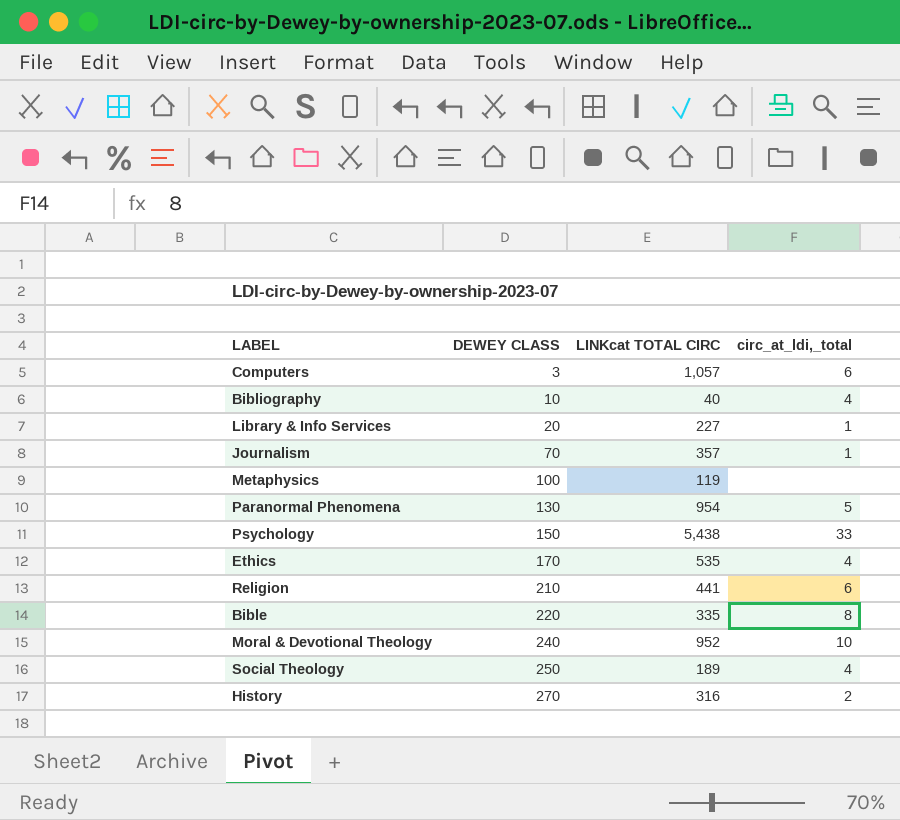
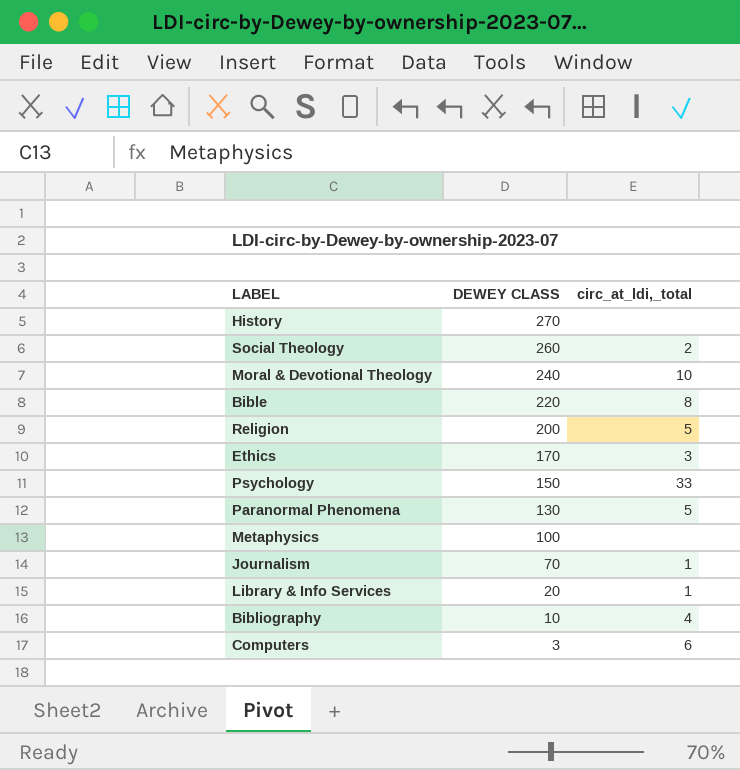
row order: DEWEY CLASS ascending -> DEWEY CLASS descending
column LINKcat TOTAL CIRC | position: 3 -> none
History | circ_at_ldi,_total: 2 -> none
Social Theology | DEWEY CLASS: 250 -> 260
Social Theology | circ_at_ldi,_total: 4 -> 2
Religion | DEWEY CLASS: 210 -> 200
Religion | circ_at_ldi,_total: 6 -> 5
Ethics | circ_at_ldi,_total: 4 -> 3

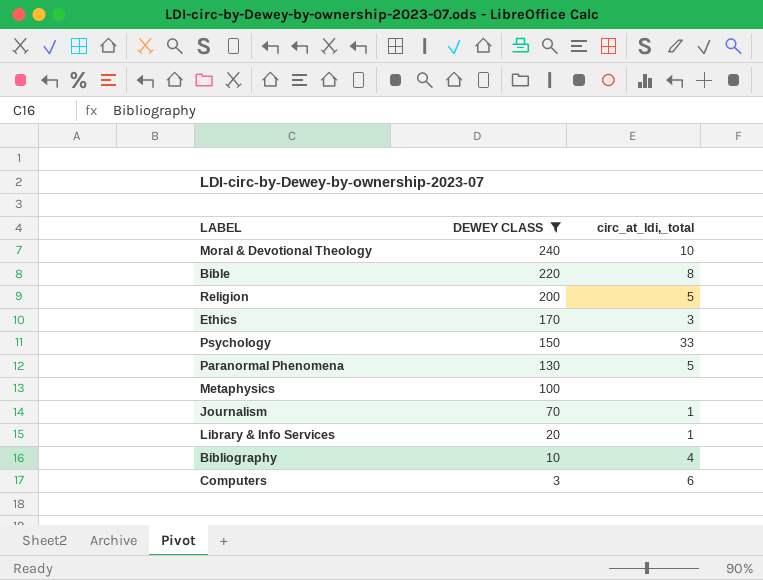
filter: none -> DEWEY CLASS <= 240

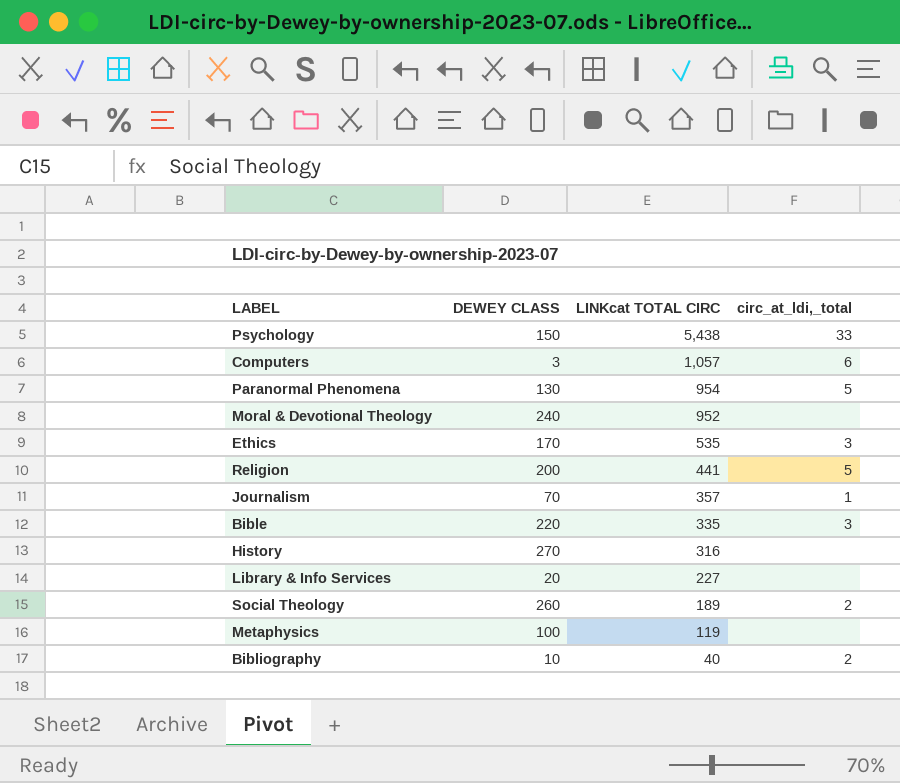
filter: DEWEY CLASS <= 240 -> none
row order: DEWEY CLASS descending -> LINKcat TOTAL CIRC descending
column LINKcat TOTAL CIRC | position: none -> 3
Moral & Devotional Theology | circ_at_ldi,_total: 10 -> none
Bible | circ_at_ldi,_total: 8 -> 3
Library & Info Services | circ_at_ldi,_total: 1 -> none
Bibliography | circ_at_ldi,_total: 4 -> 2

